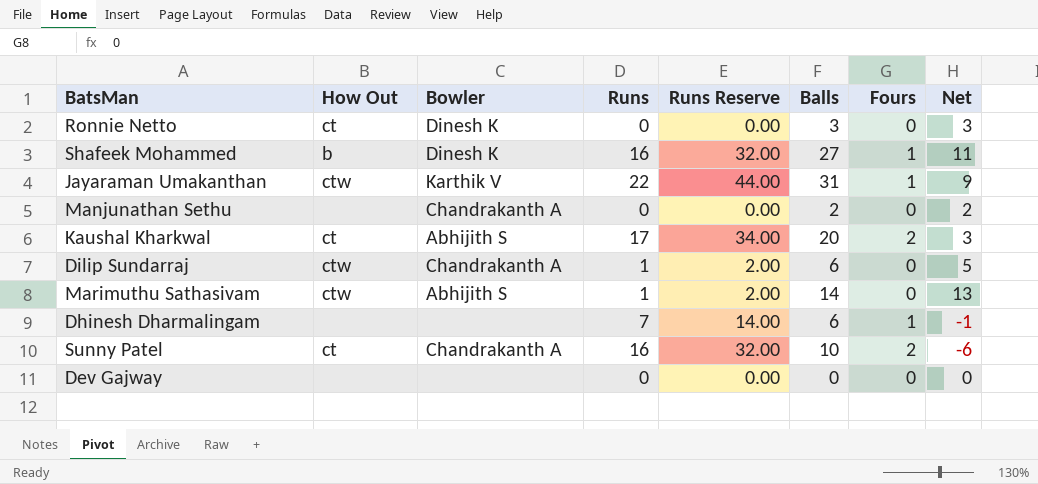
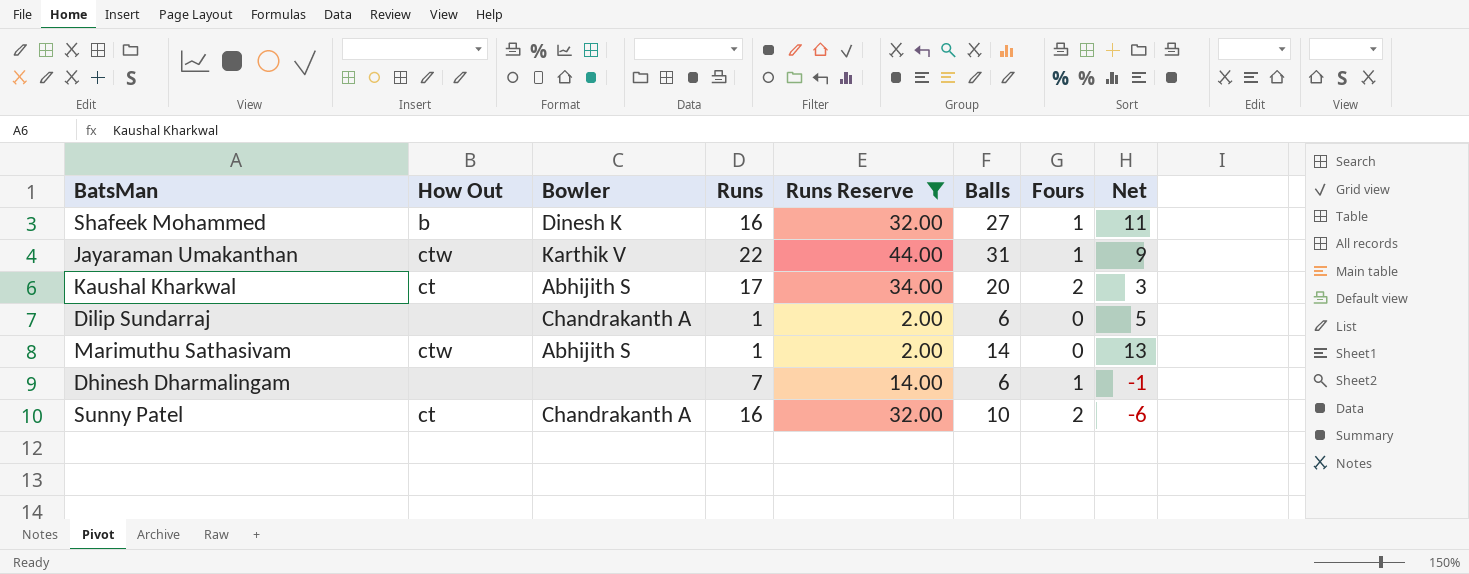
filter: none -> Runs Reserve != 0.00
Dilip Sundarraj | How Out: ctw -> none

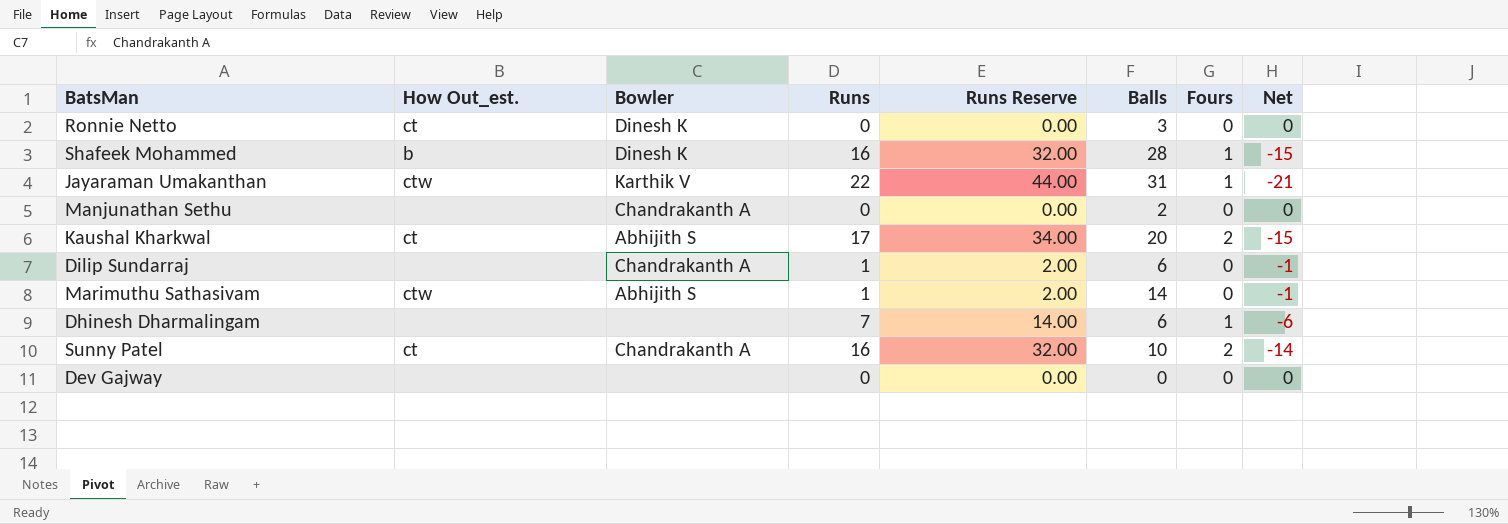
filter: Runs Reserve != 0.00 -> none
column name: How Out -> How Out_est.
column Net | formula: [Balls] - [Runs] -> [Fours] - [Runs]
Shafeek Mohammed | Balls: 27 -> 28

